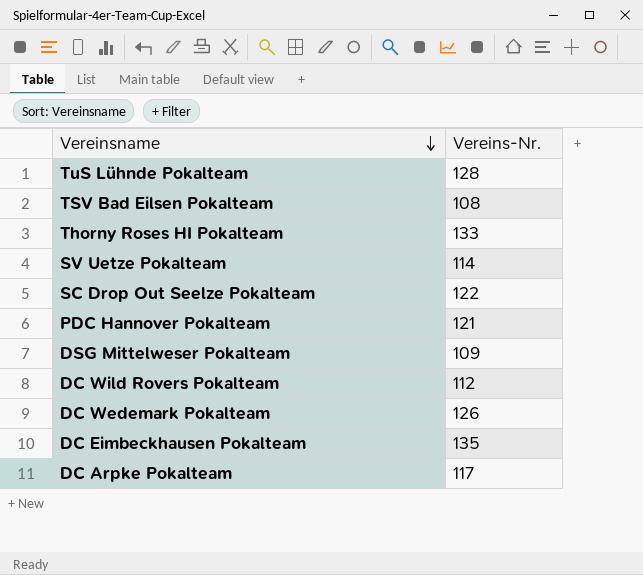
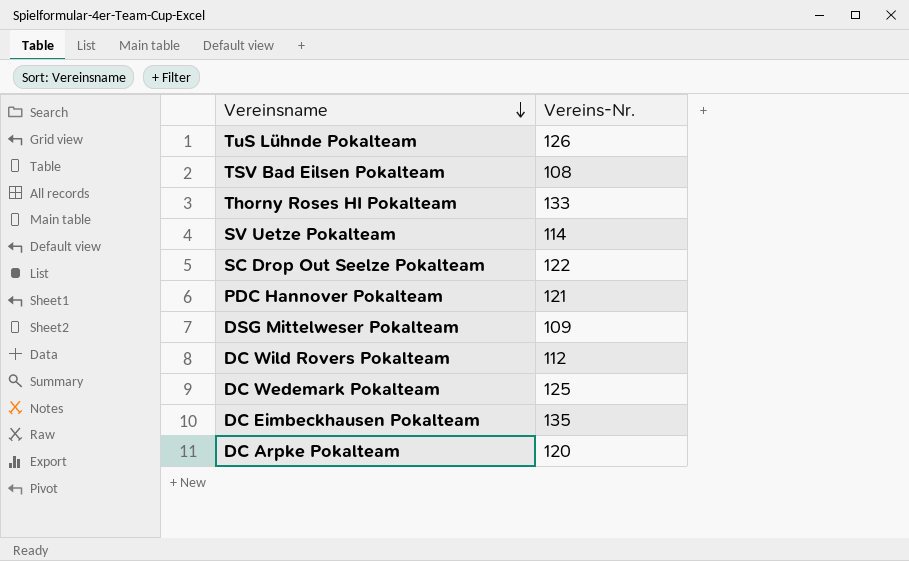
TuS Lühnde Pokalteam | Vereins-Nr.: 128 -> 126
DC Wedemark Pokalteam | Vereins-Nr.: 126 -> 125
DC Arpke Pokalteam | Vereins-Nr.: 117 -> 120

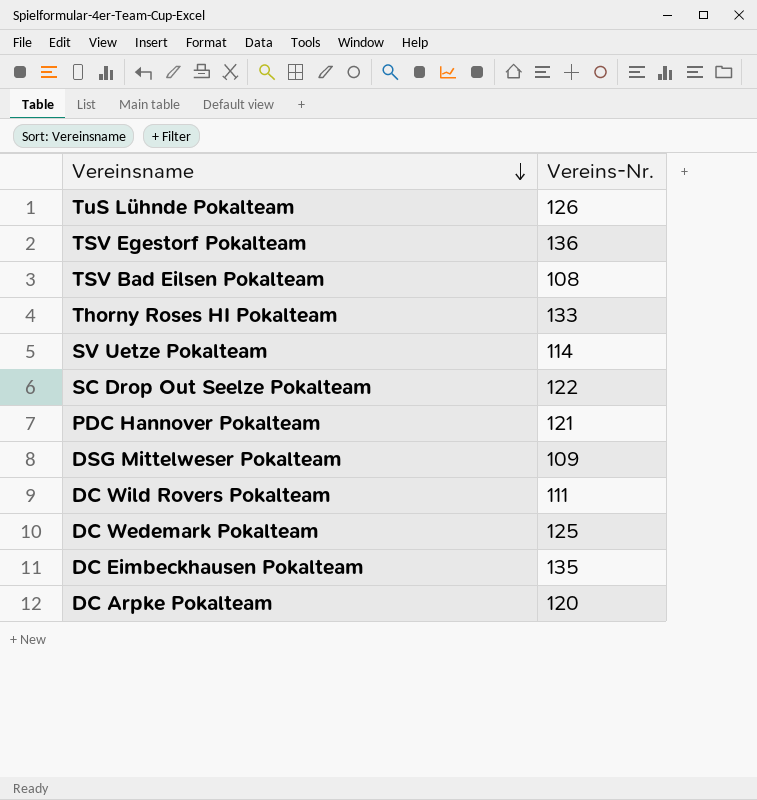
row TSV Egestorf Pokalteam: none -> 136
DC Wild Rovers Pokalteam | Vereins-Nr.: 112 -> 111

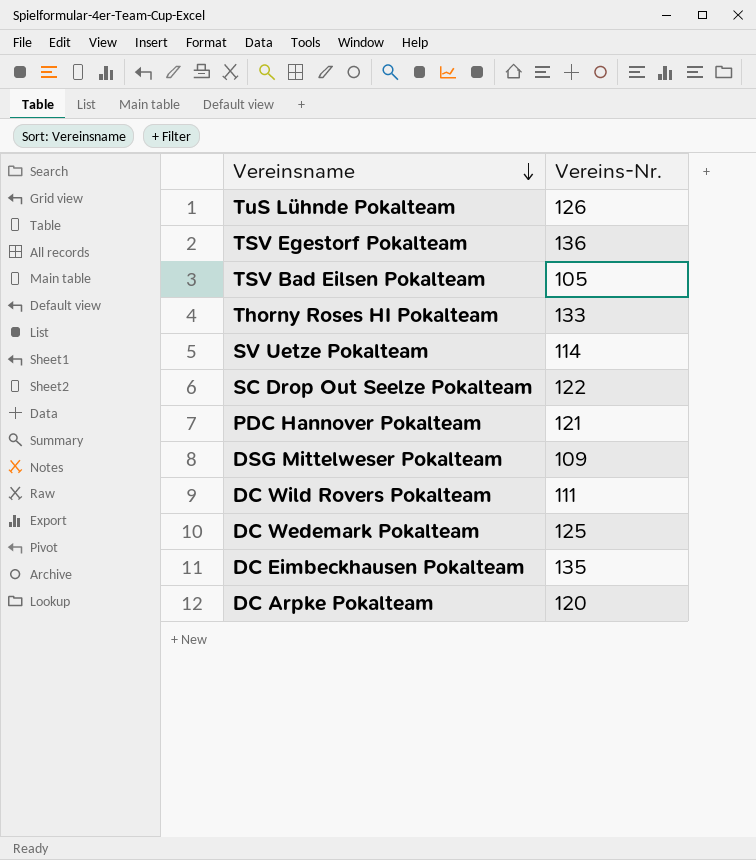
TSV Bad Eilsen Pokalteam | Vereins-Nr.: 108 -> 105

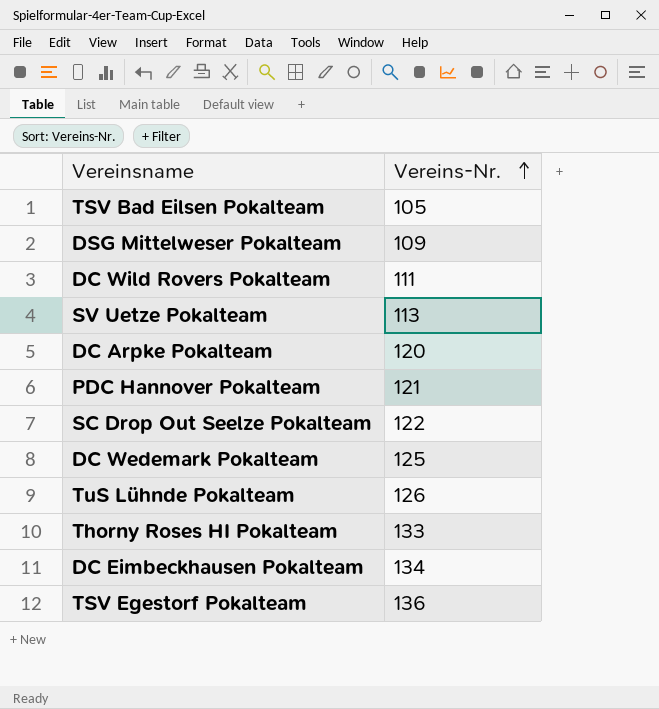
row order: Vereinsname descending -> Vereins-Nr. ascending
SV Uetze Pokalteam | Vereins-Nr.: 114 -> 113
DC Eimbeckhausen Pokalteam | Vereins-Nr.: 135 -> 134

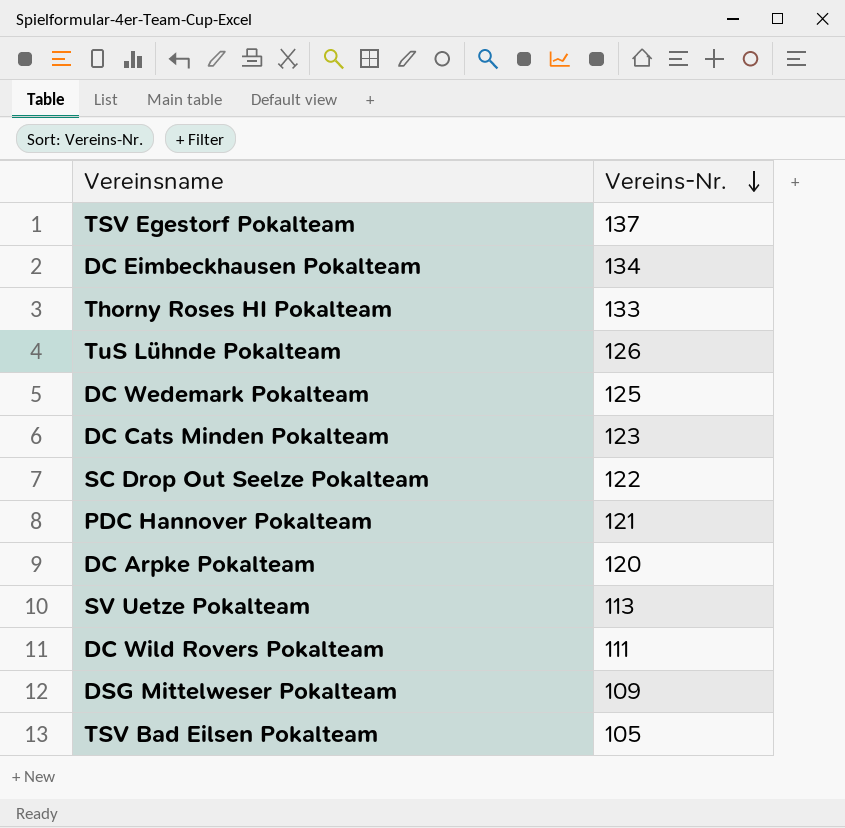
row order: Vereins-Nr. ascending -> Vereins-Nr. descending
TSV Egestorf Pokalteam | Vereins-Nr.: 136 -> 137
row DC Cats Minden Pokalteam: none -> 123

